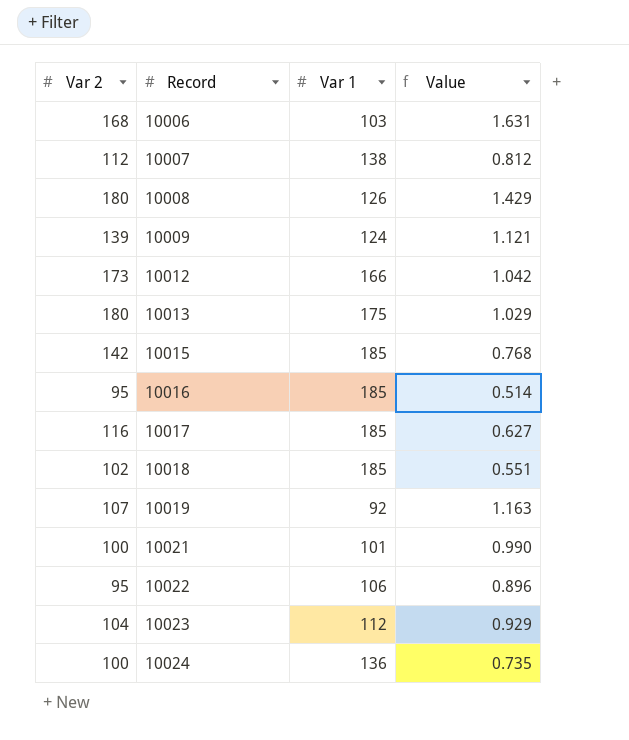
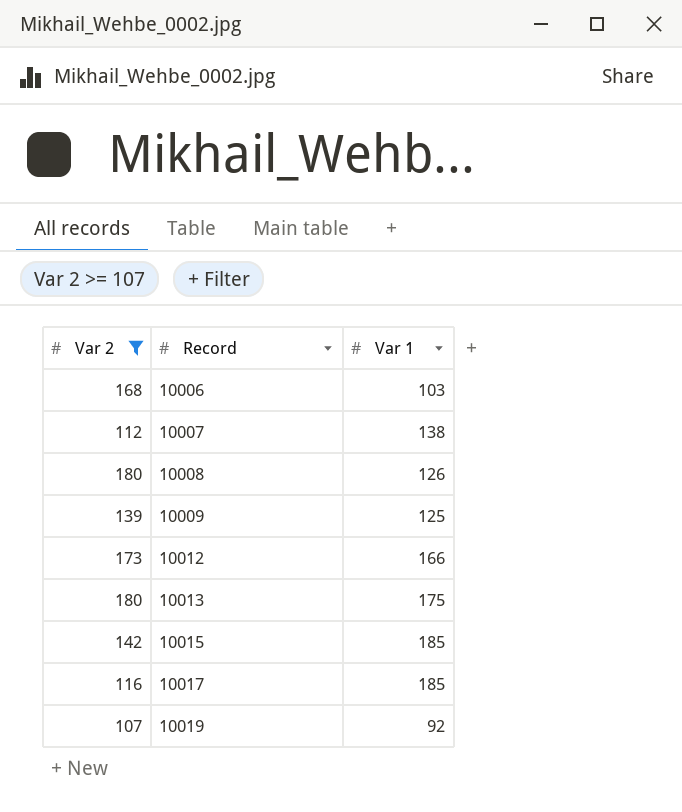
filter: none -> Var 2 >= 107
column Value | formula: [Var 2] / [Var 1] -> none
10009 | Var 1: 124 -> 125

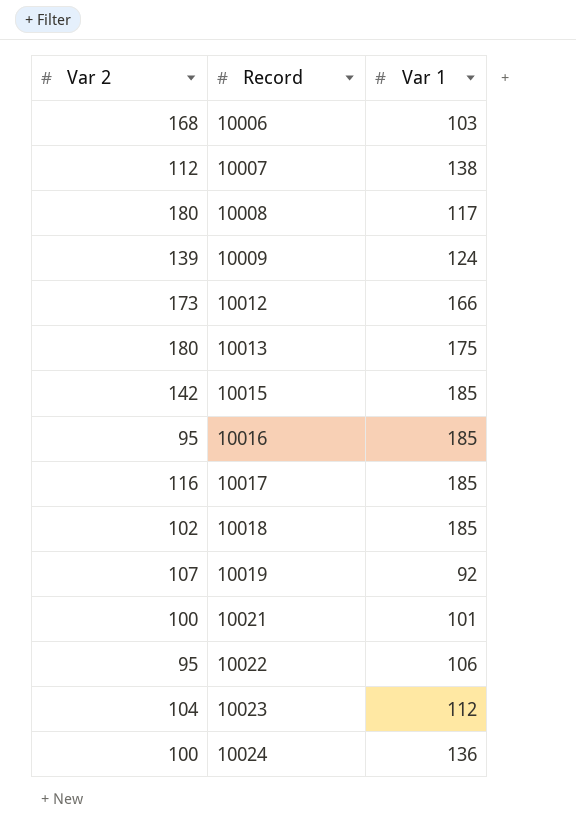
filter: Var 2 >= 107 -> none
10008 | Var 1: 126 -> 117
10009 | Var 1: 125 -> 124

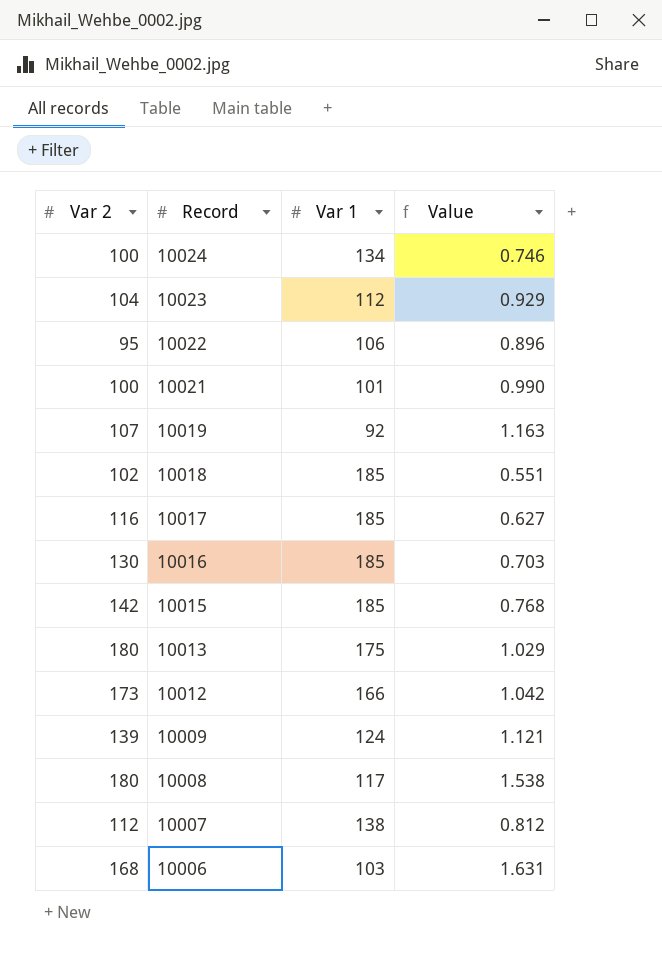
row order: Record ascending -> Record descending
column Value | formula: none -> [Var 2] / [Var 1]
10024 | Var 1: 136 -> 134
10016 | Var 2: 95 -> 130

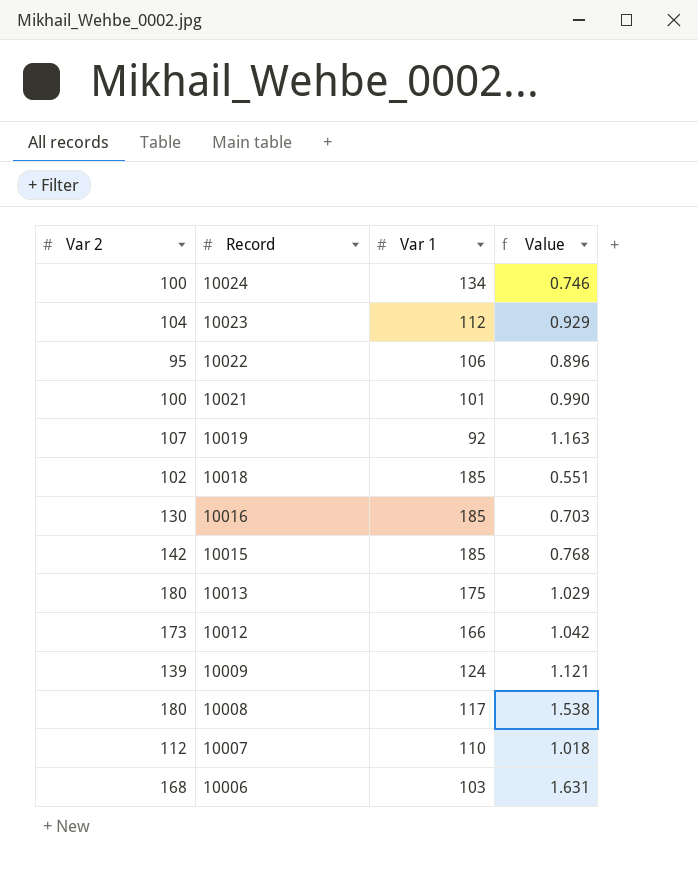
row 10017: 116 | 185 | 0.627 -> none
10007 | Var 1: 138 -> 110
10007 | Value: 0.812 -> 1.018

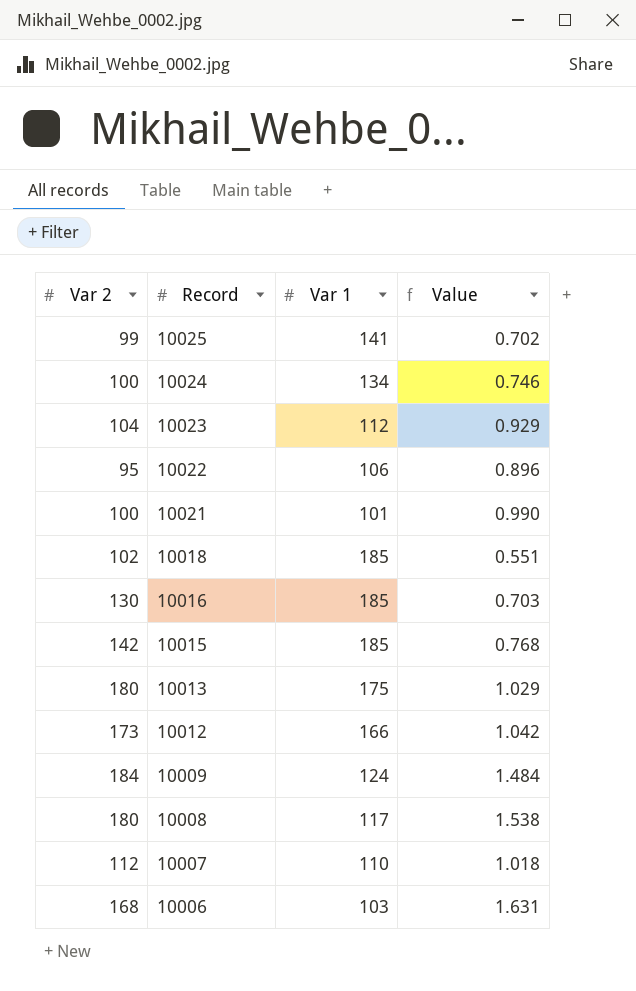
row 10019: 107 | 92 | 1.163 -> none
row 10025: none -> 99 | 141 | 0.702
10009 | Var 2: 139 -> 184
10009 | Value: 1.121 -> 1.484

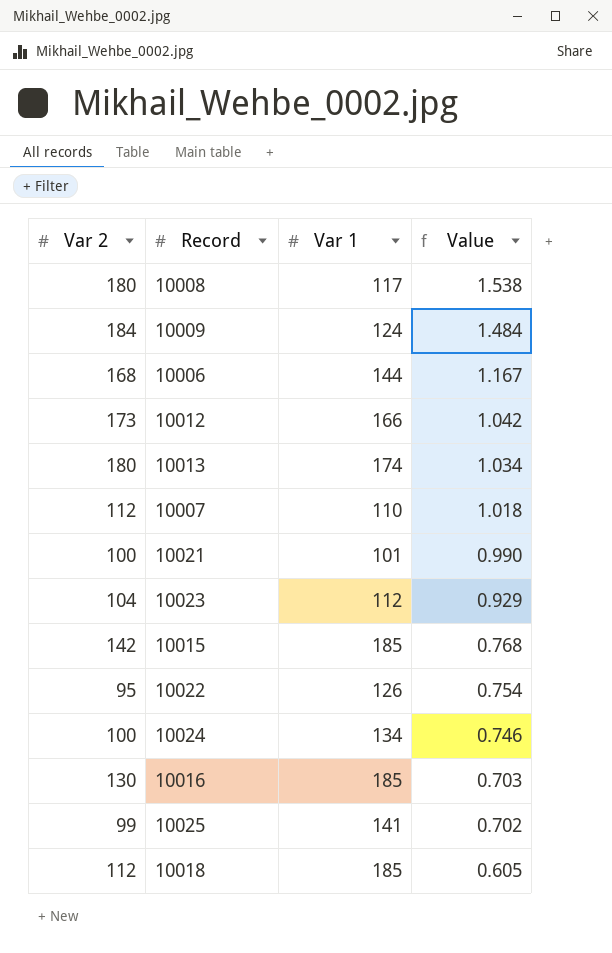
row order: Record descending -> Value descending
10006 | Var 1: 103 -> 144
10006 | Value: 1.631 -> 1.167
10013 | Var 1: 175 -> 174
10013 | Value: 1.029 -> 1.034
10022 | Var 1: 106 -> 126
10022 | Value: 0.896 -> 0.754
10018 | Var 2: 102 -> 112
10018 | Value: 0.551 -> 0.605

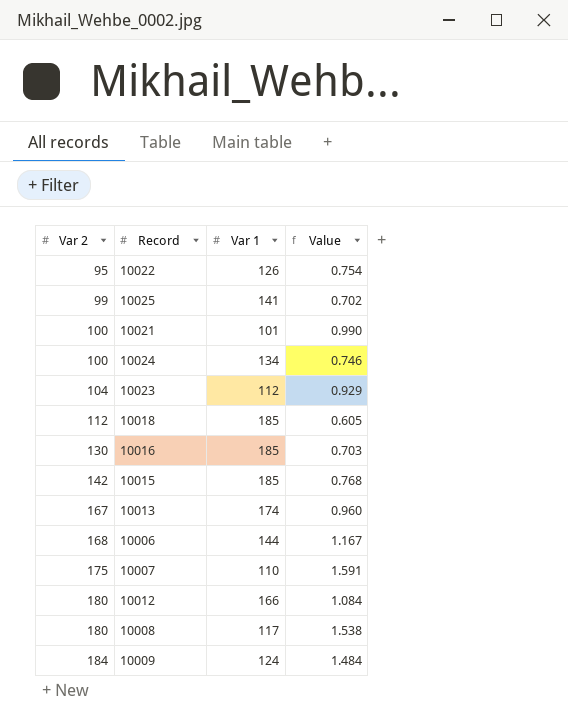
row order: Value descending -> Var 2 ascending
10013 | Var 2: 180 -> 167
10013 | Value: 1.034 -> 0.960
10007 | Var 2: 112 -> 175
10007 | Value: 1.018 -> 1.591
10012 | Var 2: 173 -> 180
10012 | Value: 1.042 -> 1.084

